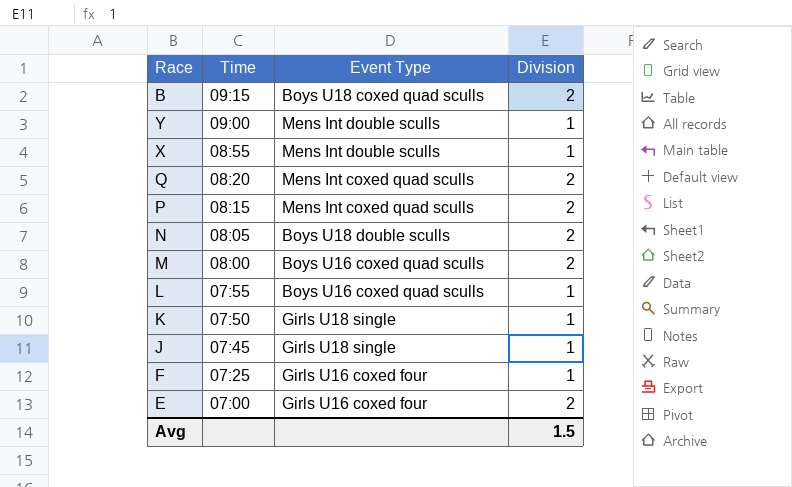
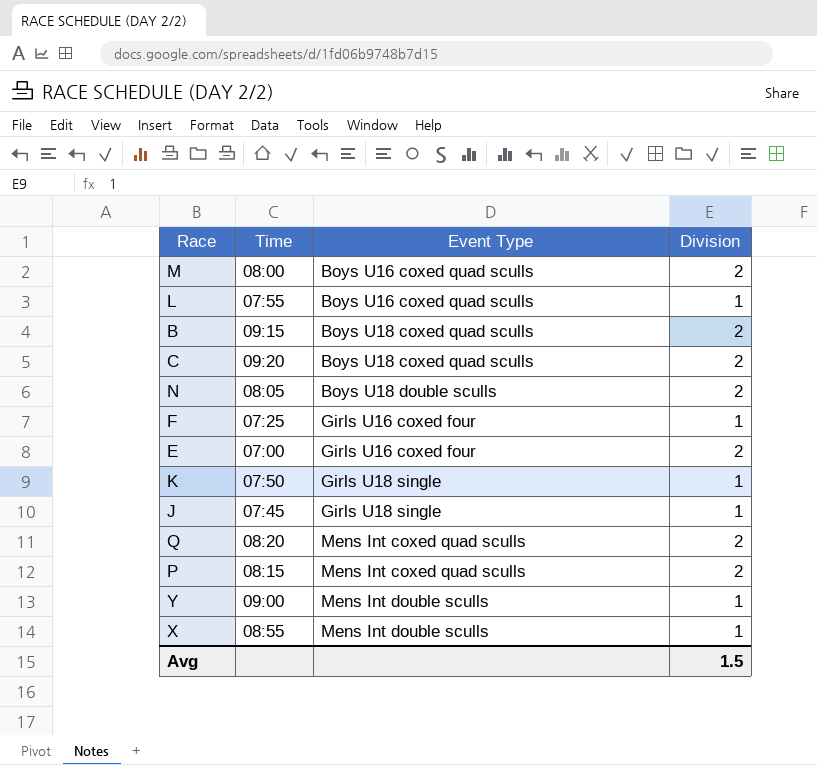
row order: Time descending -> Event Type ascending
row C: none -> 09:20 | Boys U18 coxed quad sculls | 2

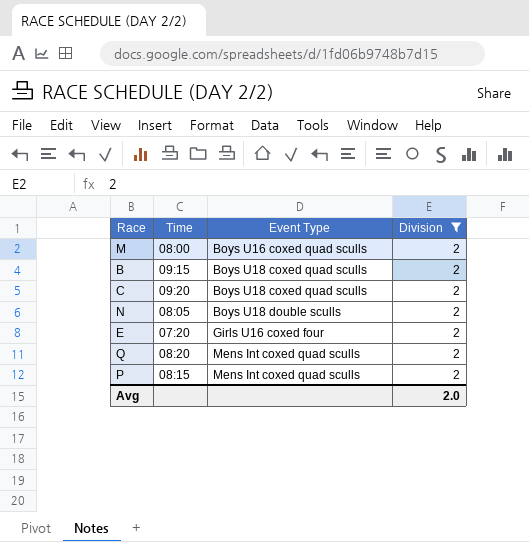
filter: none -> Division = 2
E | Time: 07:00 -> 07:20
Avg | Division: 1.5 -> 2.0

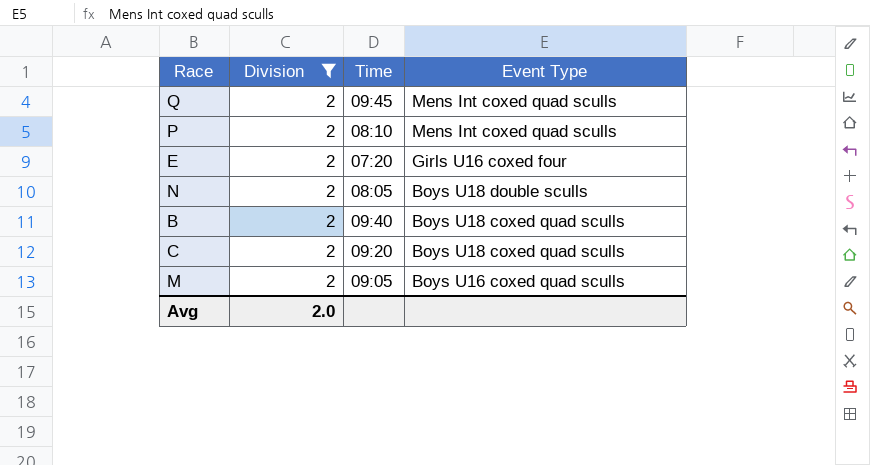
row order: Event Type ascending -> Event Type descending
column Division | position: 4 -> 2
Q | Time: 08:20 -> 09:45
P | Time: 08:15 -> 08:10
B | Time: 09:15 -> 09:40
M | Time: 08:00 -> 09:05

